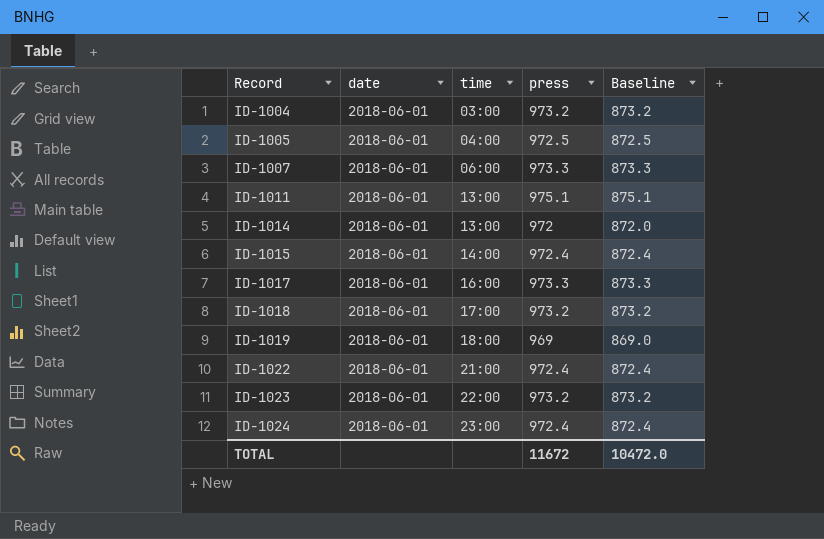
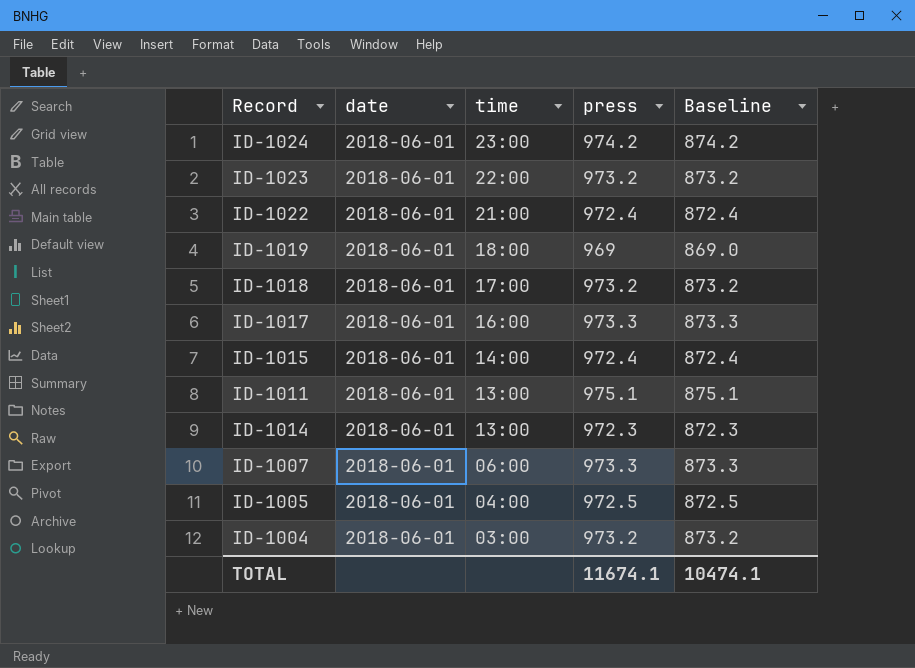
row order: Record ascending -> time descending
ID-1024 | press: 972.4 -> 974.2
ID-1024 | Baseline: 872.4 -> 874.2
ID-1014 | press: 972 -> 972.3
ID-1014 | Baseline: 872.0 -> 872.3
TOTAL | press: 11672 -> 11674.1
TOTAL | Baseline: 10472.0 -> 10474.1

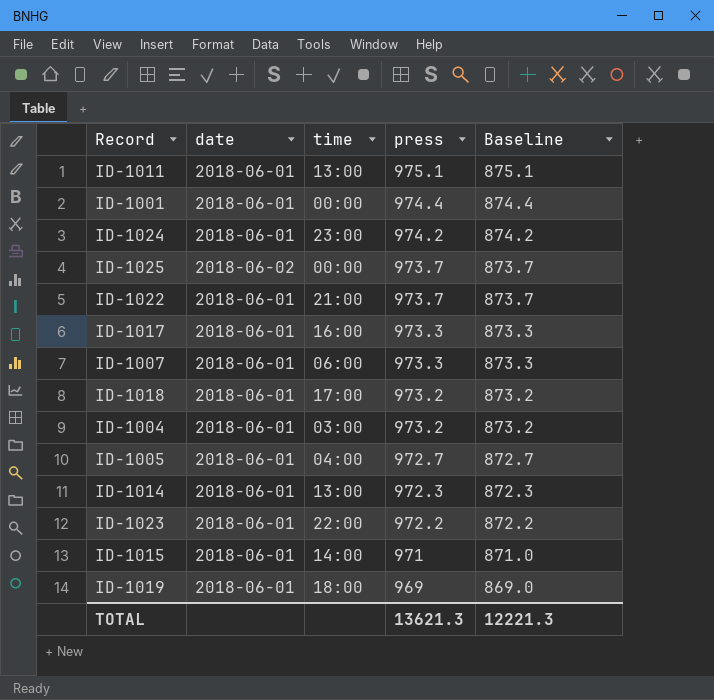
row order: time descending -> press descending
row ID-1001: none -> 2018-06-01 | 00:00 | 974.4 | 874.4
row ID-1025: none -> 2018-06-02 | 00:00 | 973.7 | 873.7
ID-1022 | press: 972.4 -> 973.7
ID-1022 | Baseline: 872.4 -> 873.7
ID-1005 | press: 972.5 -> 972.7
ID-1005 | Baseline: 872.5 -> 872.7
ID-1023 | press: 973.2 -> 972.2
ID-1023 | Baseline: 873.2 -> 872.2
ID-1015 | press: 972.4 -> 971
ID-1015 | Baseline: 872.4 -> 871.0
TOTAL | press: 11674.1 -> 13621.3
TOTAL | Baseline: 10474.1 -> 12221.3

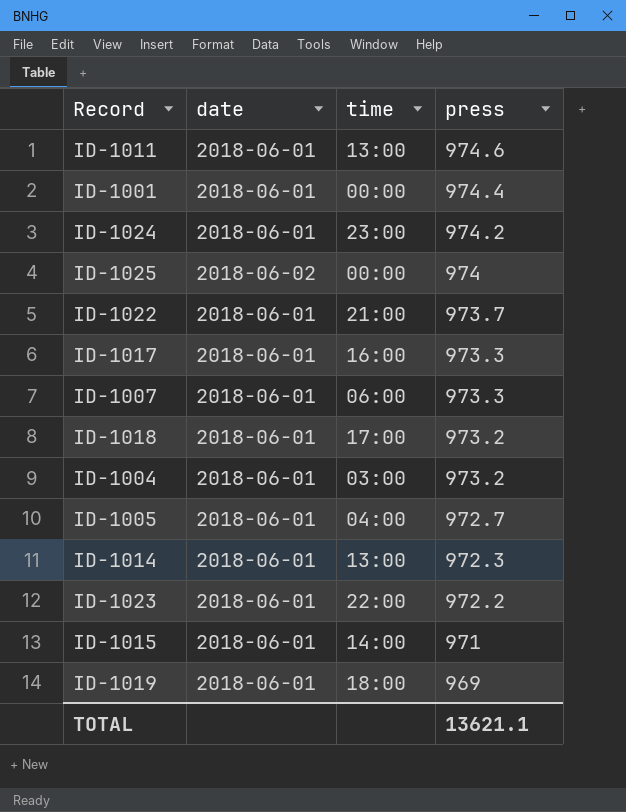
column Baseline | formula: [press] - 100 -> none
ID-1011 | press: 975.1 -> 974.6
ID-1025 | press: 973.7 -> 974
TOTAL | press: 13621.3 -> 13621.1

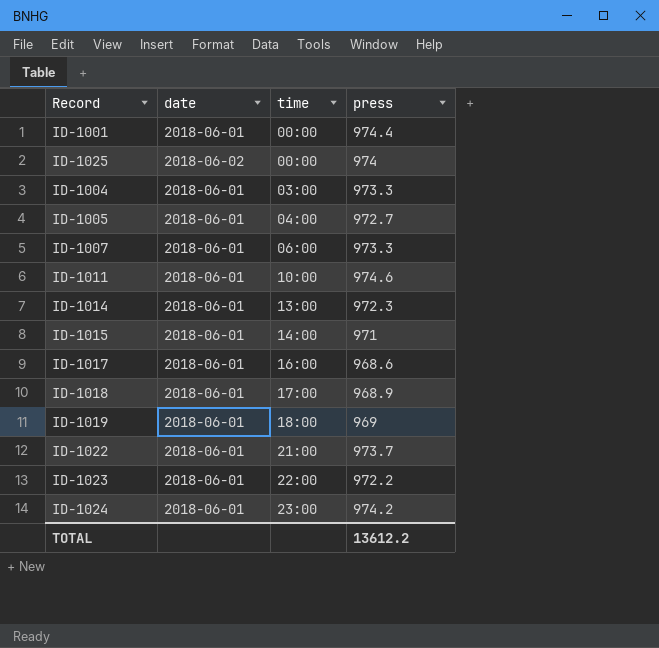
row order: press descending -> time ascending
ID-1004 | press: 973.2 -> 973.3
ID-1011 | time: 13:00 -> 10:00
ID-1017 | press: 973.3 -> 968.6
ID-1018 | press: 973.2 -> 968.9
TOTAL | press: 13621.1 -> 13612.2

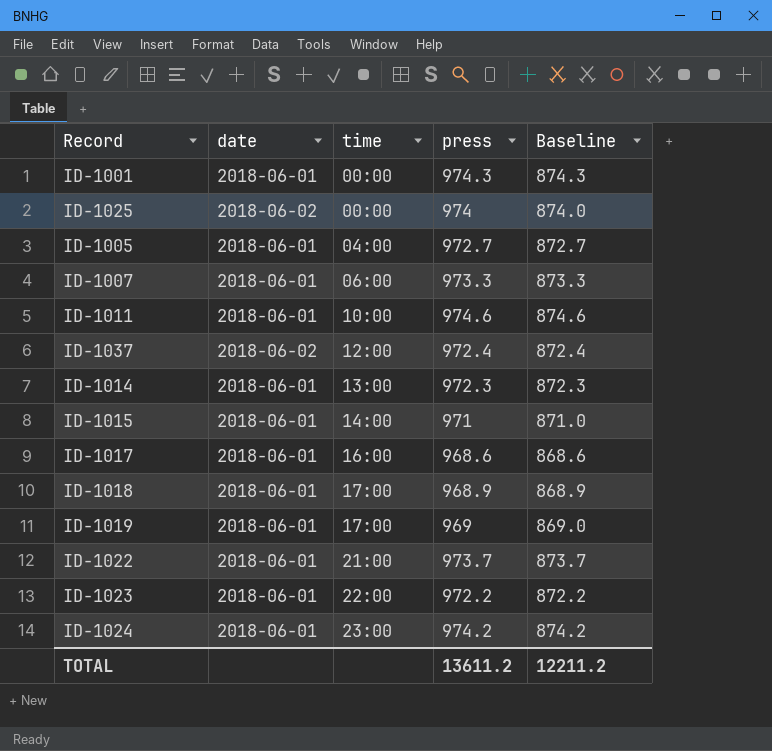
column Baseline | formula: none -> [press] - 100
row ID-1004: 2018-06-01 | 03:00 | 973.3 -> none
ID-1001 | press: 974.4 -> 974.3
row ID-1037: none -> 2018-06-02 | 12:00 | 972.4 | 872.4
ID-1019 | time: 18:00 -> 17:00
TOTAL | press: 13612.2 -> 13611.2

